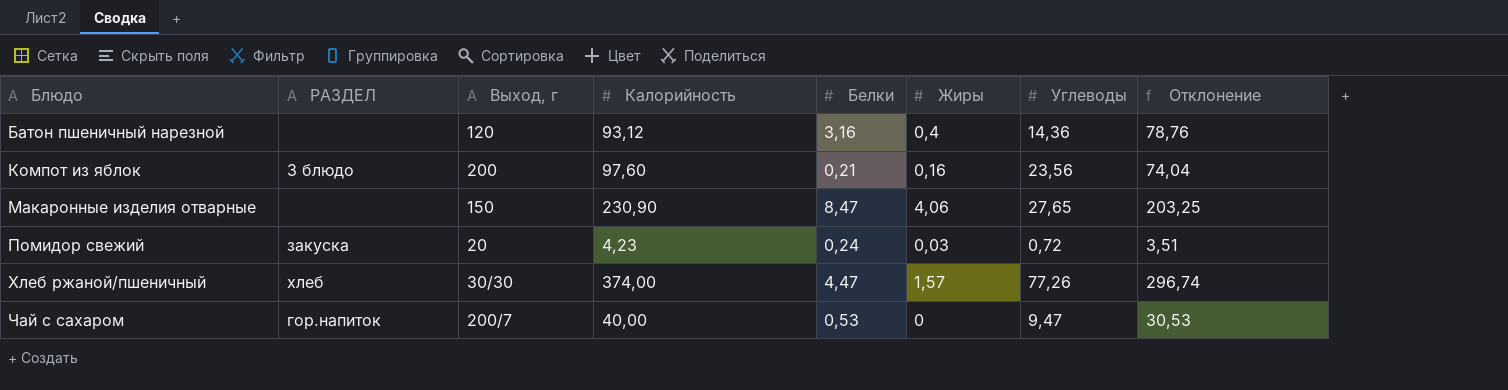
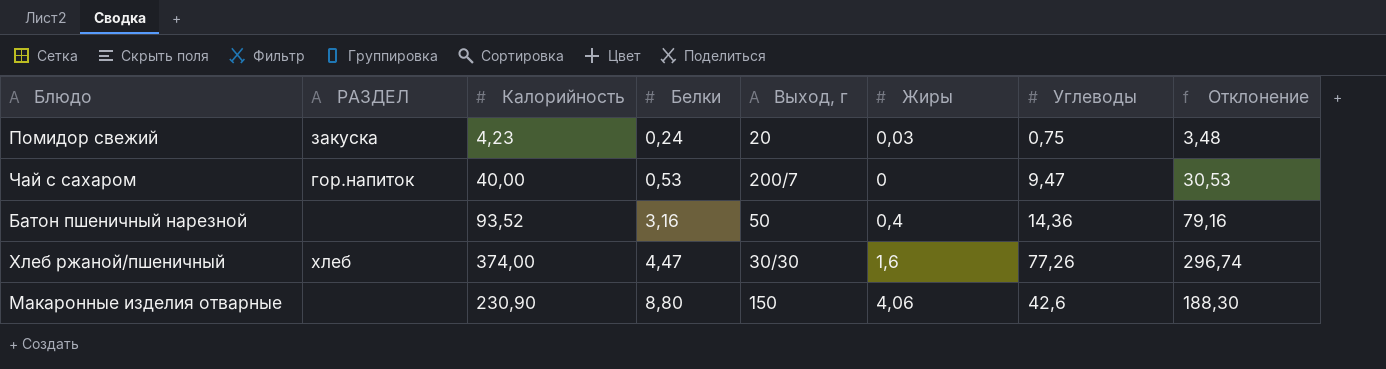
row order: Блюдо ascending -> Белки ascending
column Выход, г | position: 3 -> 5
row Компот из яблок: 3 блюдо | 200 | 97,60 | 0,21 | 0,16 | 23,56 | 74,04 -> none
Помидор свежий | Углеводы: 0,72 -> 0,75
Помидор свежий | Отклонение: 3,51 -> 3,48
Батон пшеничный нарезной | Калорийность: 93,12 -> 93,52
Батон пшеничный нарезной | Выход, г: 120 -> 50
Батон пшеничный нарезной | Отклонение: 78,76 -> 79,16
Хлеб ржаной/пшеничный | Жиры: 1,57 -> 1,6
Макаронные изделия отварные | Белки: 8,47 -> 8,80
Макаронные изделия отварные | Углеводы: 27,65 -> 42,6
Макаронные изделия отварные | Отклонение: 203,25 -> 188,30

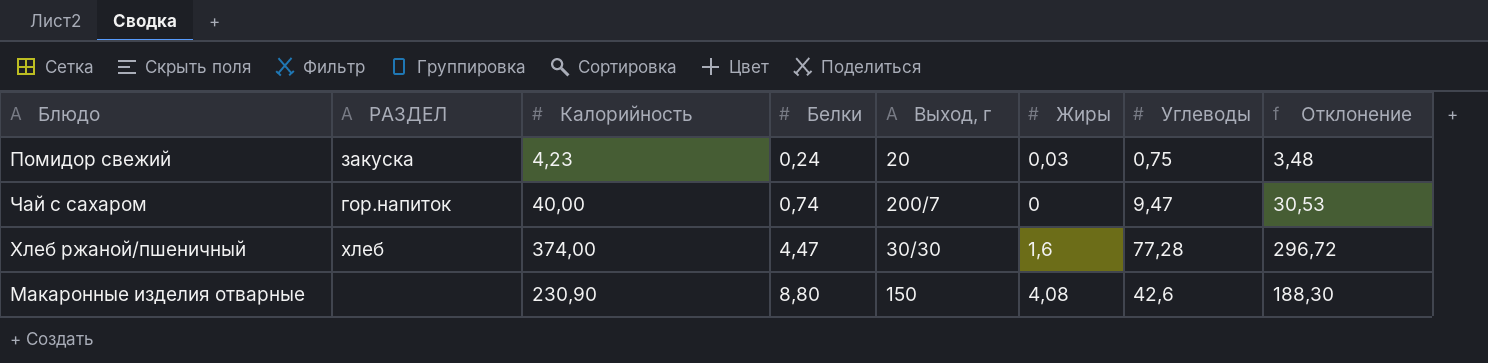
row Батон пшеничный нарезной: none | 93,52 | 3,16 | 50 | 0,4 | 14,36 | 79,16 -> none
Чай с сахаром | Белки: 0,53 -> 0,74
Хлеб ржаной/пшеничный | Углеводы: 77,26 -> 77,28
Хлеб ржаной/пшеничный | Отклонение: 296,74 -> 296,72
Макаронные изделия отварные | Жиры: 4,06 -> 4,08

